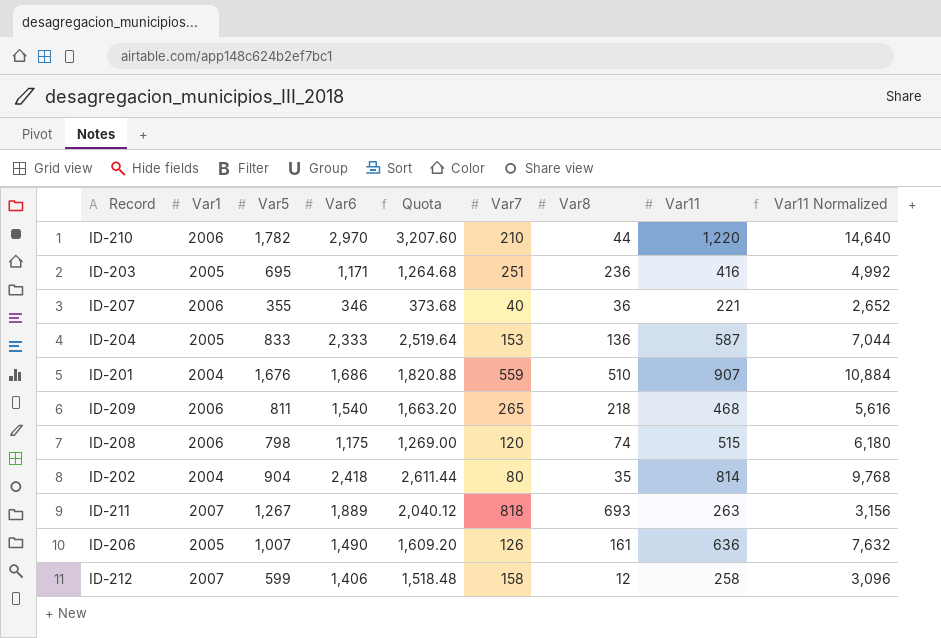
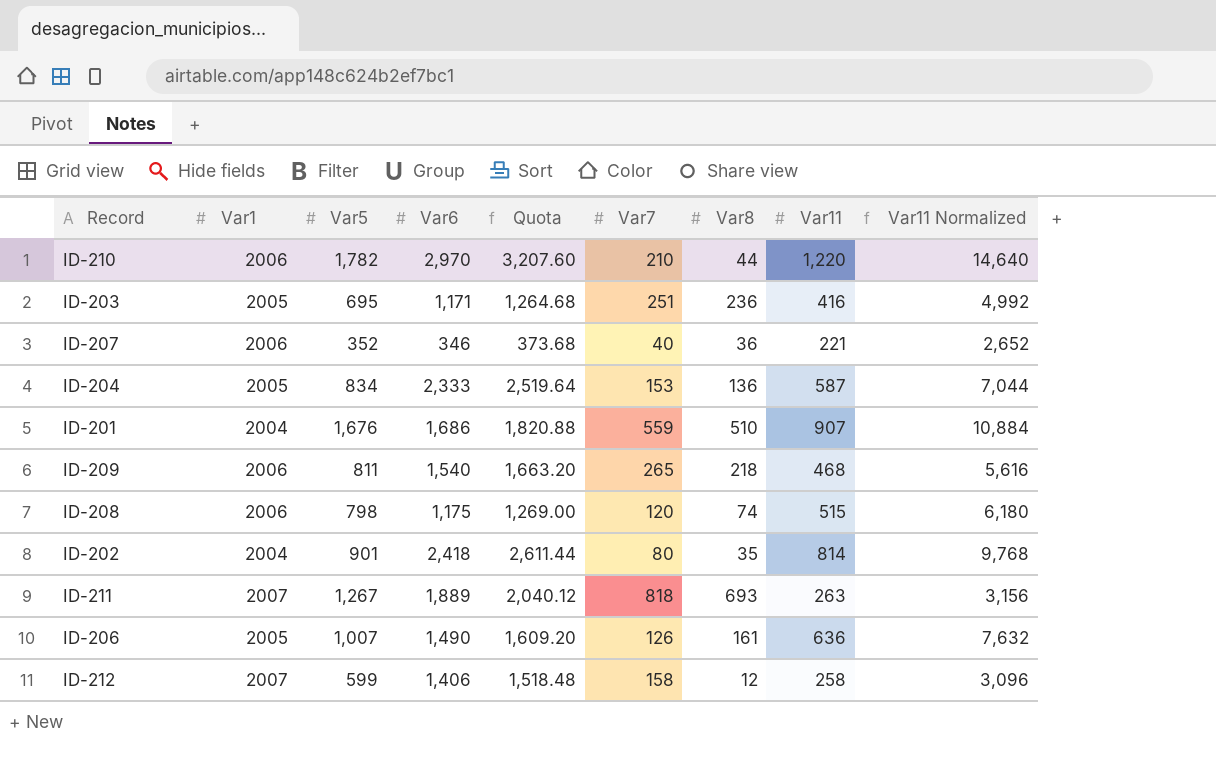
ID-207 | Var5: 355 -> 352
ID-204 | Var5: 833 -> 834
ID-202 | Var5: 904 -> 901

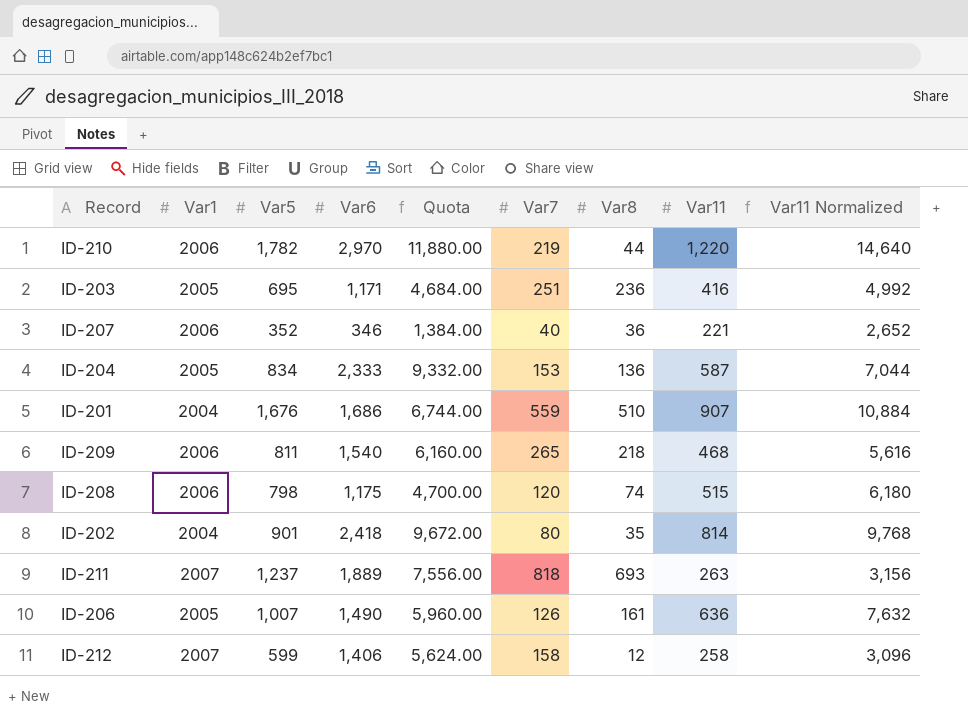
column Quota | formula: [Var6] * 1.08 -> [Var6] * 4
ID-210 | Var7: 210 -> 219
ID-211 | Var5: 1,267 -> 1,237

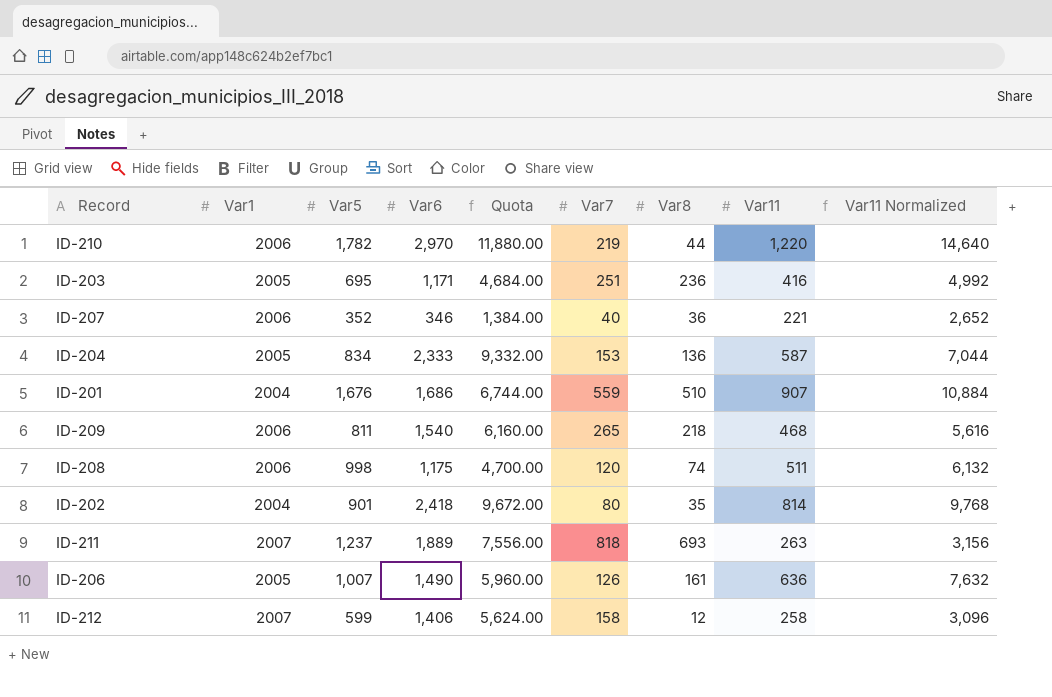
ID-208 | Var5: 798 -> 998
ID-208 | Var11: 515 -> 511
ID-208 | Var11 Normalized: 6,180 -> 6,132

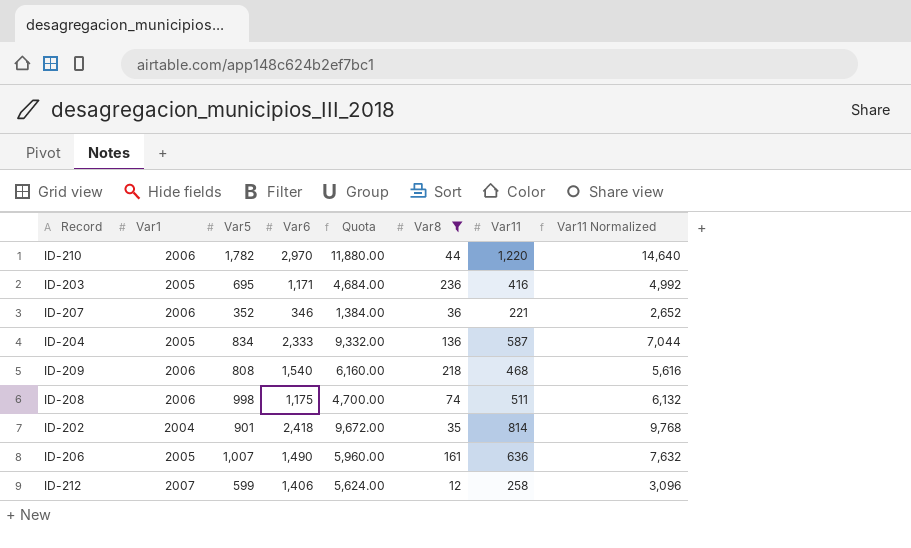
filter: none -> Var8 <= 236
column Var7 | position: 6 -> none
ID-209 | Var5: 811 -> 808

